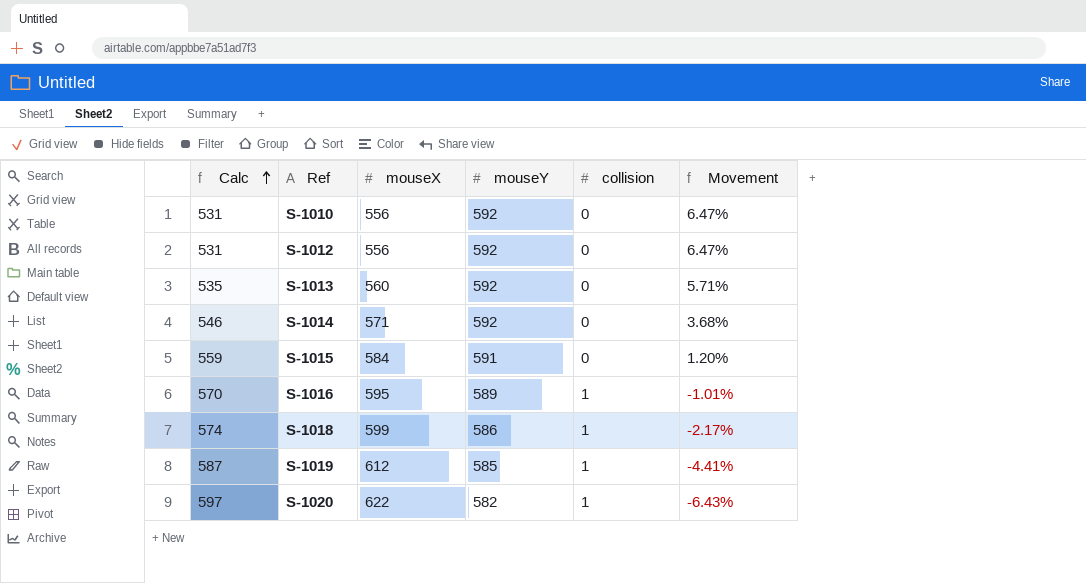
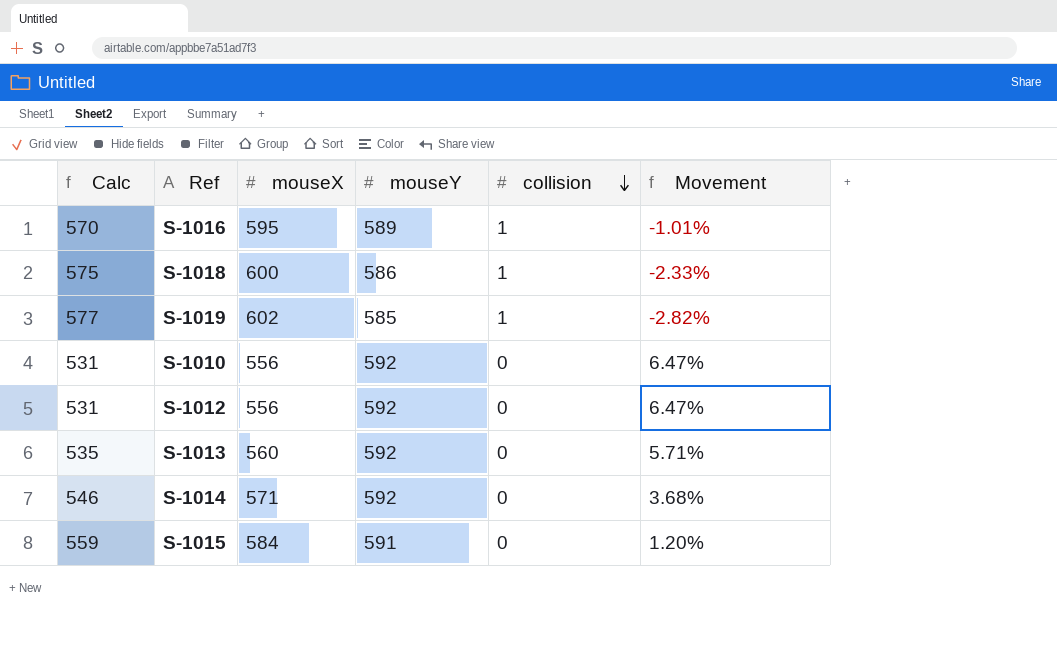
row order: Calc ascending -> collision descending
row S-1020: 597 | 622 | 582 | 1 | -6.43% -> none
S-1018 | Calc: 574 -> 575
S-1018 | mouseX: 599 -> 600
S-1018 | Movement: -2.17% -> -2.33%
S-1019 | Calc: 587 -> 577
S-1019 | mouseX: 612 -> 602
S-1019 | Movement: -4.41% -> -2.82%

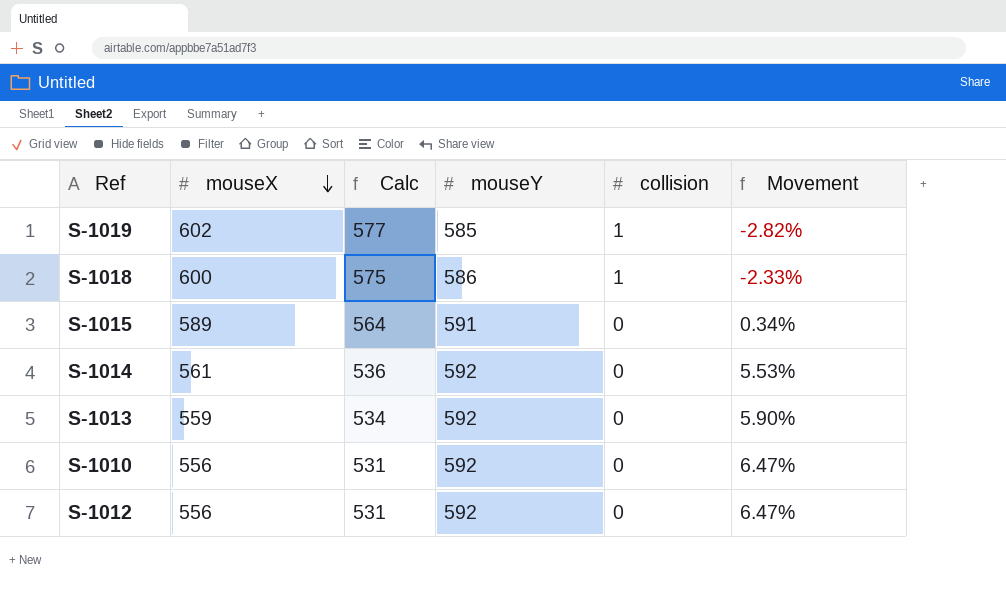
row order: collision descending -> mouseX descending
column Calc | position: 1 -> 3
row S-1016: 570 | 595 | 589 | 1 | -1.01% -> none
S-1015 | mouseX: 584 -> 589
S-1015 | Calc: 559 -> 564
S-1015 | Movement: 1.20% -> 0.34%
S-1014 | mouseX: 571 -> 561
S-1014 | Calc: 546 -> 536
S-1014 | Movement: 3.68% -> 5.53%
S-1013 | mouseX: 560 -> 559
S-1013 | Calc: 535 -> 534
S-1013 | Movement: 5.71% -> 5.90%

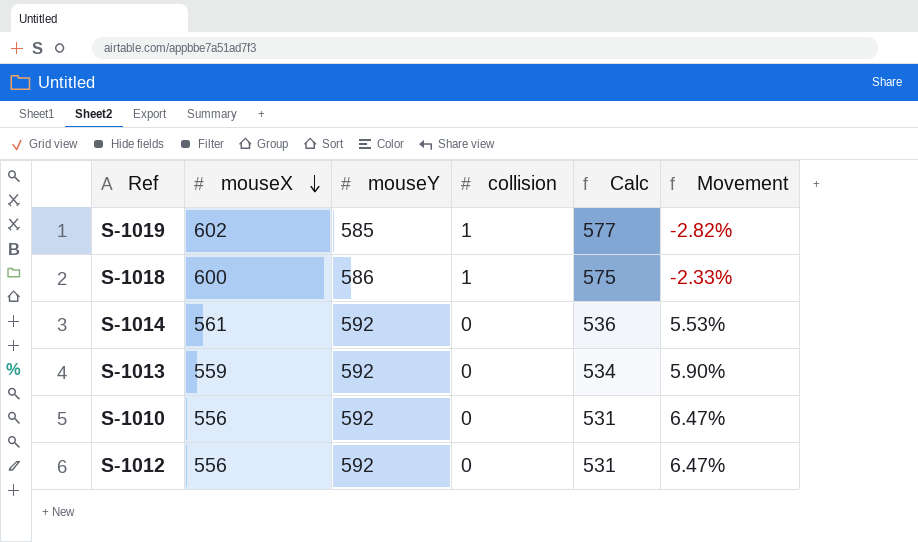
column Calc | position: 3 -> 5
row S-1015: 589 | 564 | 591 | 0 | 0.34% -> none

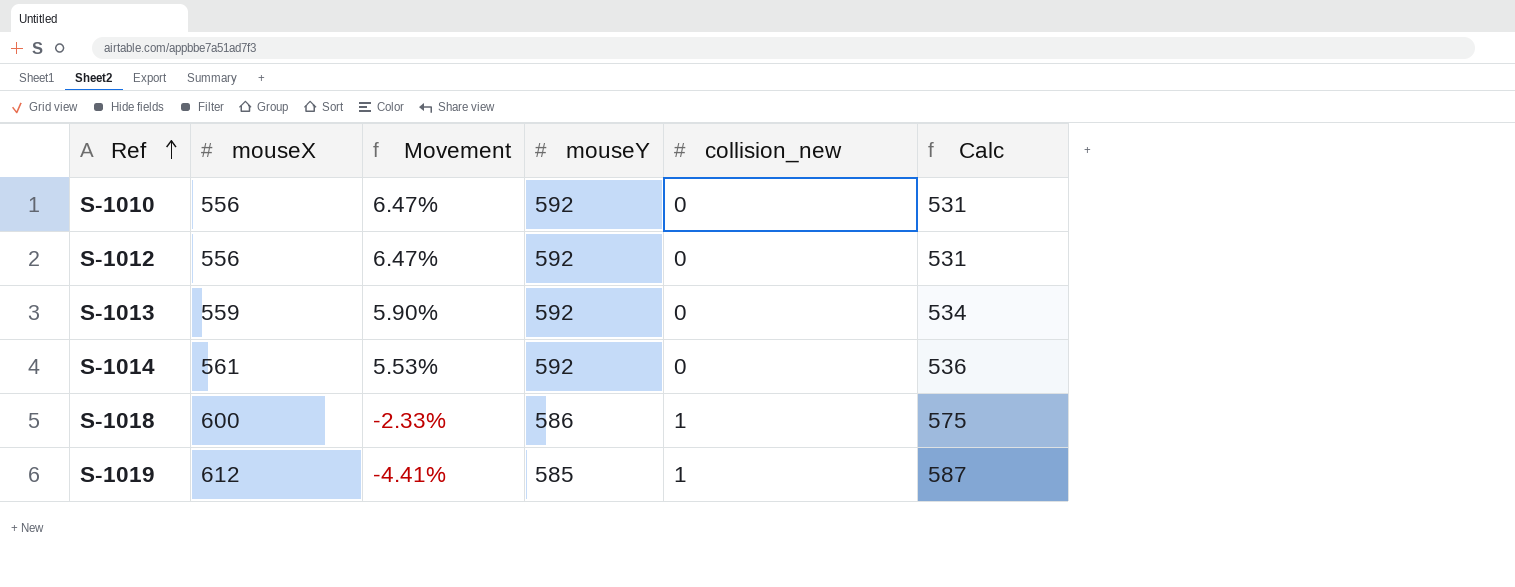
row order: mouseX descending -> Ref ascending
column Movement | position: 6 -> 3
column name: collision -> collision_new
S-1019 | mouseX: 602 -> 612
S-1019 | Movement: -2.82% -> -4.41%
S-1019 | Calc: 577 -> 587

